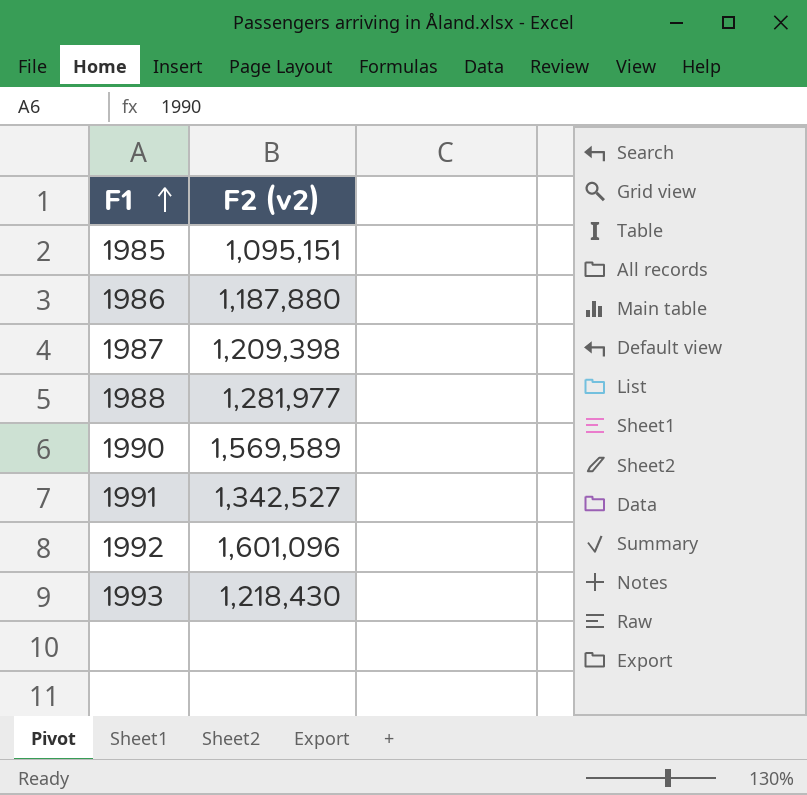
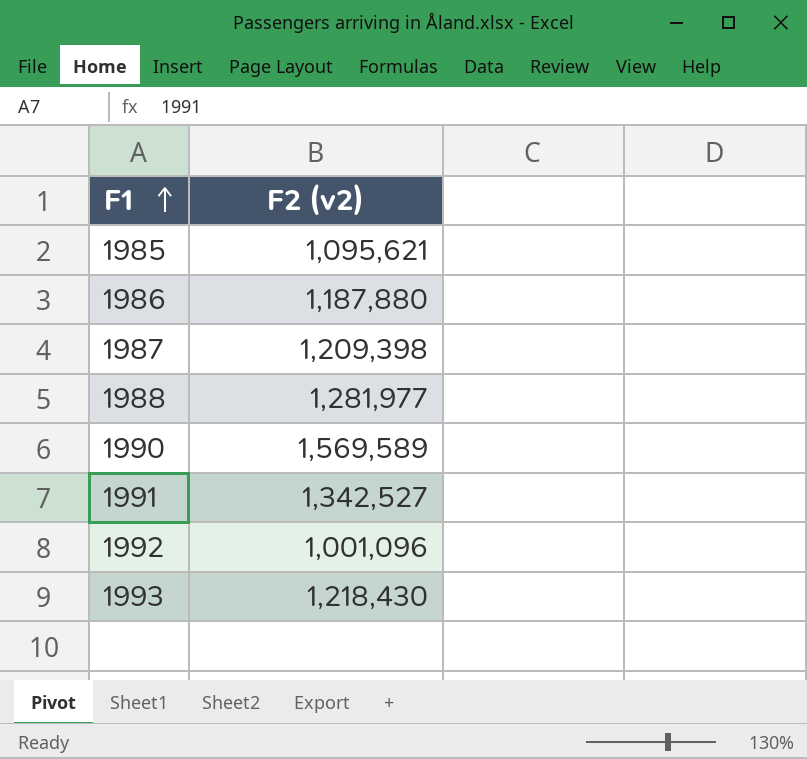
1985 | F2 (v2): 1,095,151 -> 1,095,621
1992 | F2 (v2): 1,601,096 -> 1,001,096

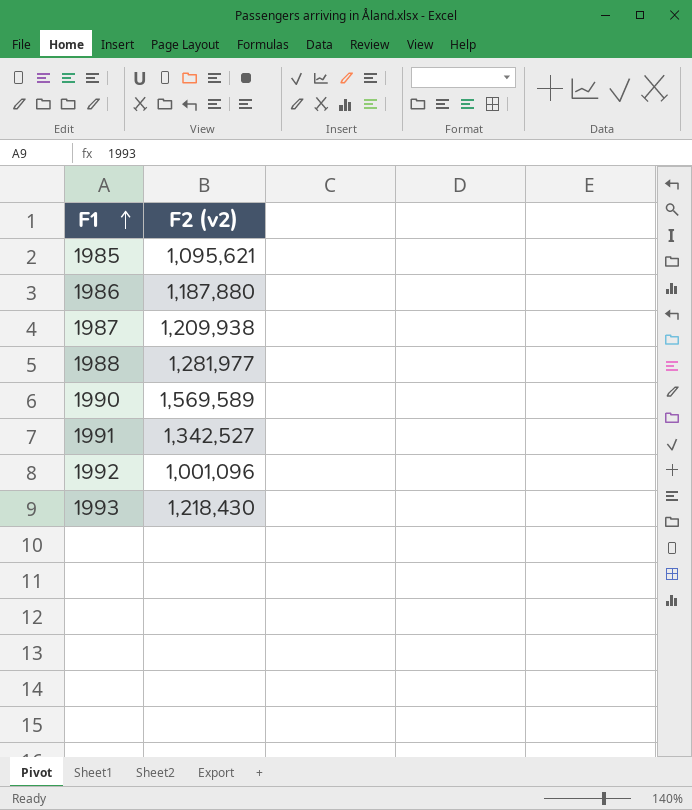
1987 | F2 (v2): 1,209,398 -> 1,209,938

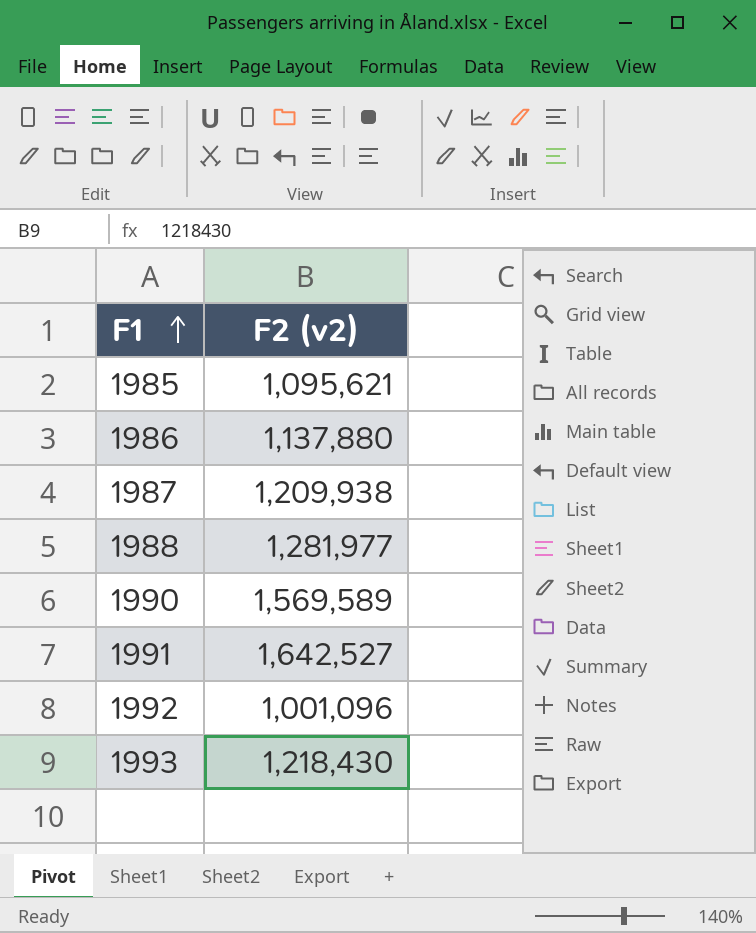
1986 | F2 (v2): 1,187,880 -> 1,137,880
1991 | F2 (v2): 1,342,527 -> 1,642,527

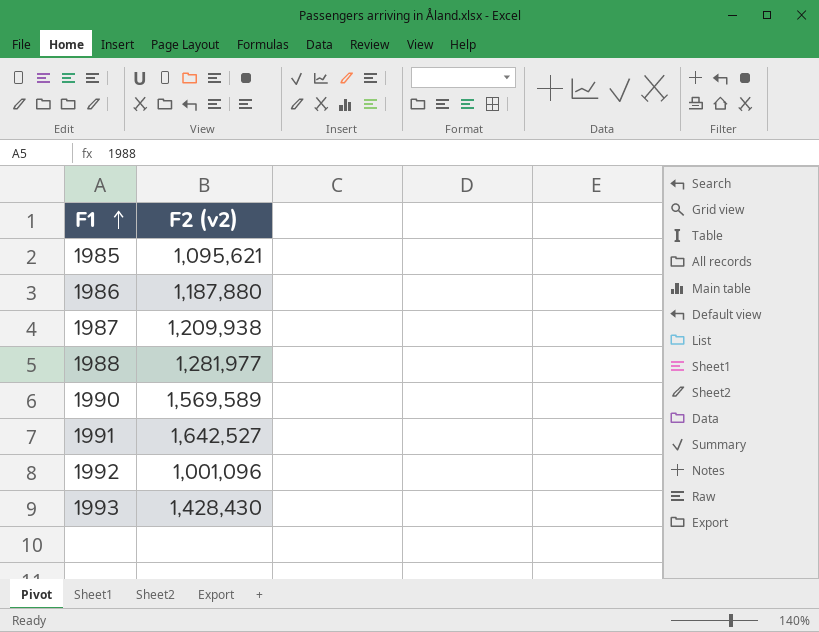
1986 | F2 (v2): 1,137,880 -> 1,187,880
1993 | F2 (v2): 1,218,430 -> 1,428,430

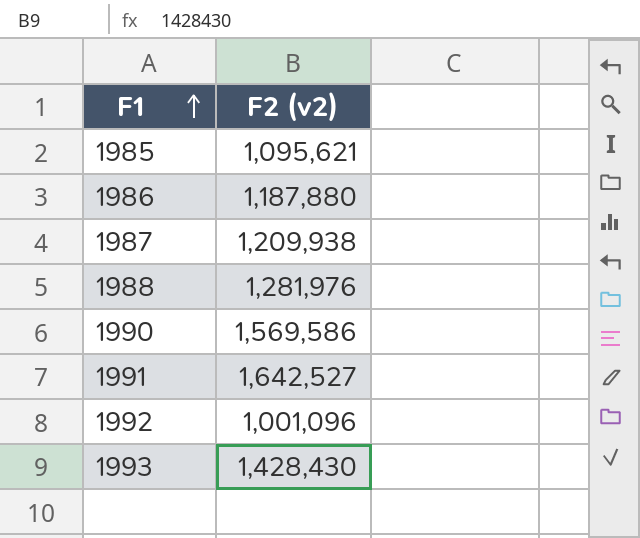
1988 | F2 (v2): 1,281,977 -> 1,281,976
1990 | F2 (v2): 1,569,589 -> 1,569,586

